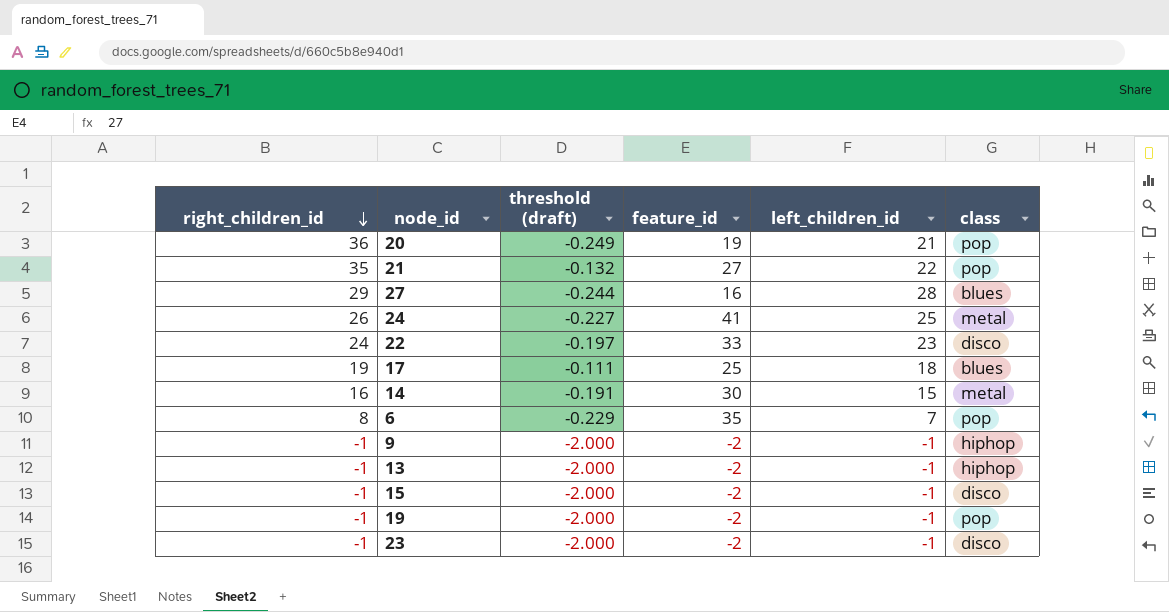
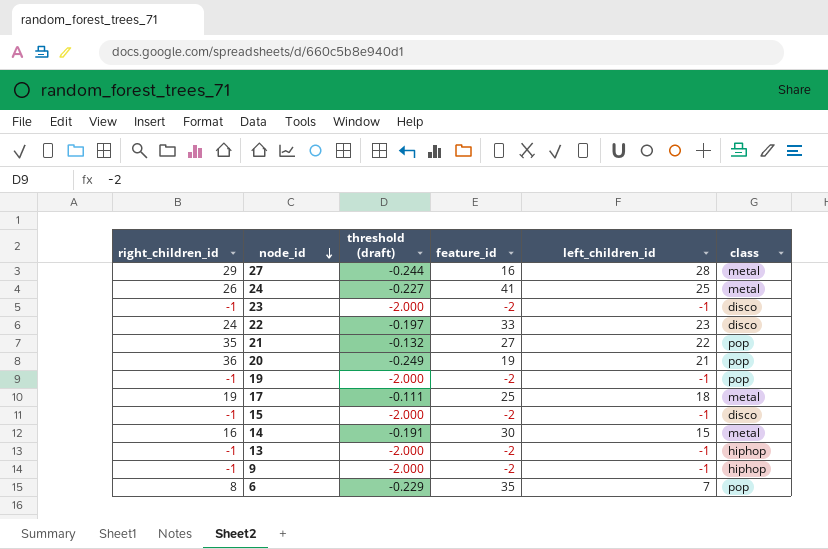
row order: right_children_id descending -> node_id descending
27 | class: blues -> metal
17 | class: blues -> metal

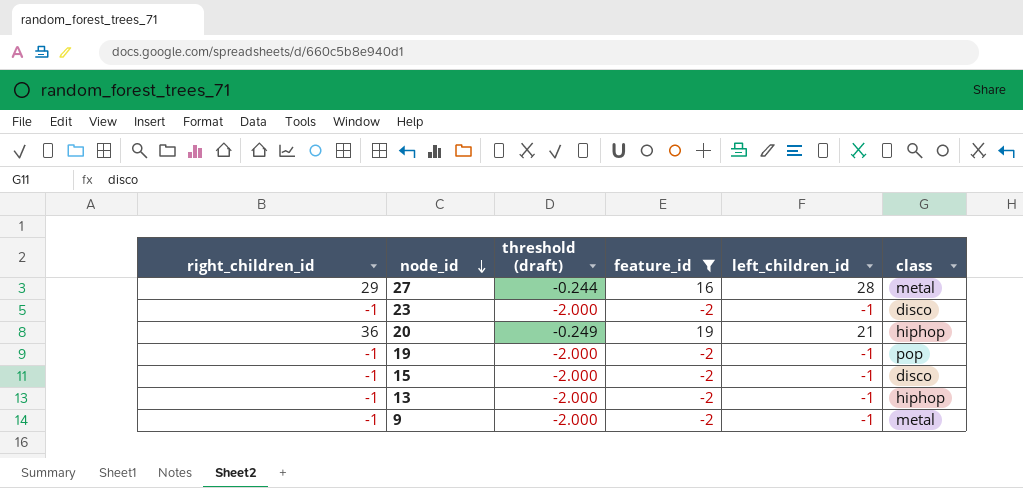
filter: none -> feature_id <= 19
20 | class: pop -> hiphop
9 | class: hiphop -> metal

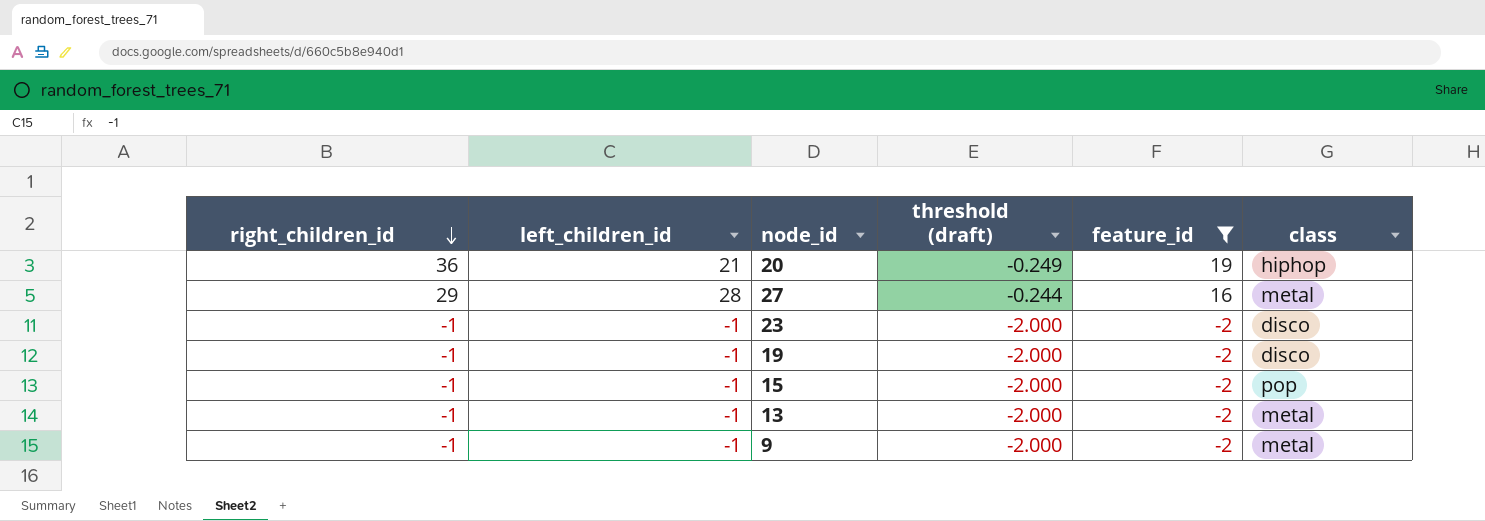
row order: node_id descending -> right_children_id descending
column left_children_id | position: 5 -> 2
19 | class: pop -> disco
15 | class: disco -> pop
13 | class: hiphop -> metal

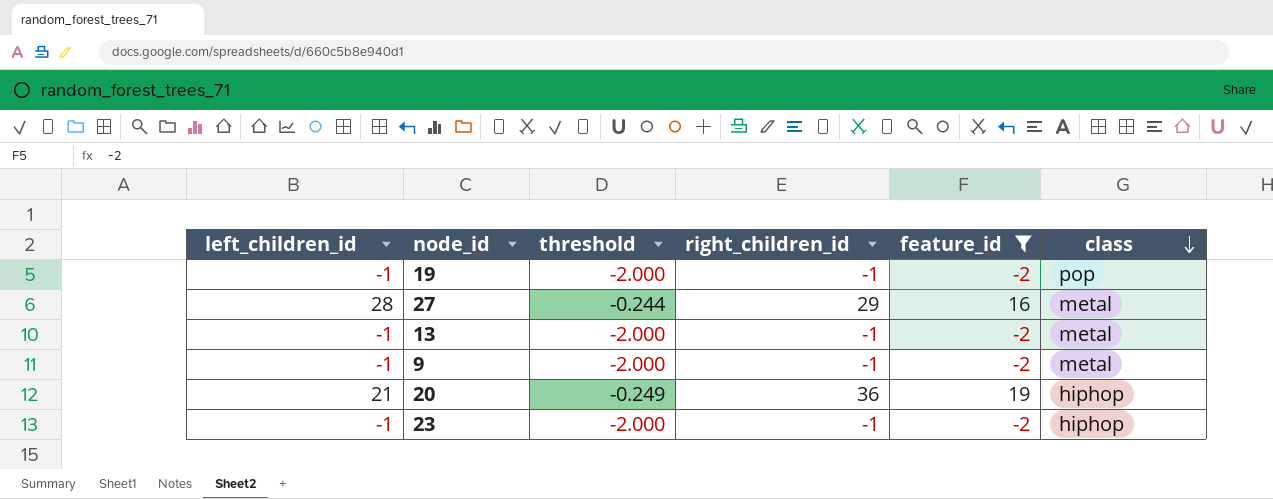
row order: right_children_id descending -> class descending
column name: threshold (draft) -> threshold
column right_children_id | position: 1 -> 4
row 15: -1 | -1 | -2.000 | -2 | pop -> none
19 | class: disco -> pop
23 | class: disco -> hiphop

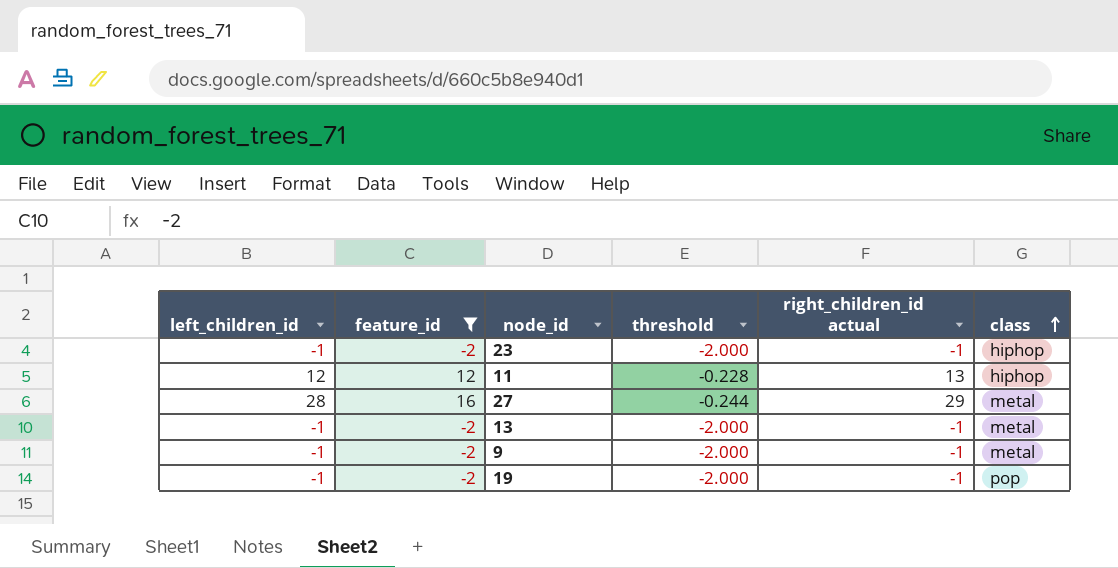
row order: class descending -> class ascending
column feature_id | position: 5 -> 2
column name: right_children_id -> right_children_id actual
row 20: 21 | -0.249 | 36 | 19 | hiphop -> none
row 11: none -> 12 | 12 | -0.228 | 13 | hiphop

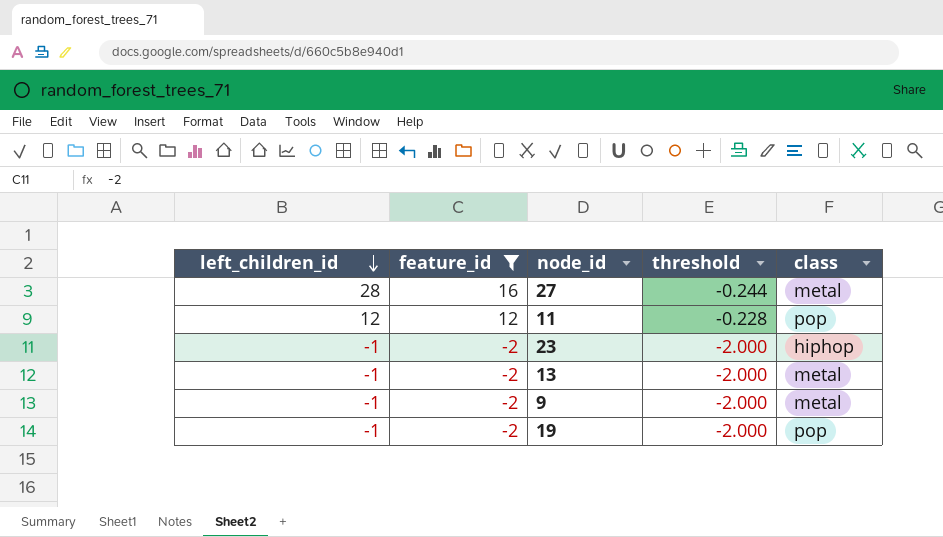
row order: class ascending -> left_children_id descending
column right_children_id actual | position: 5 -> none
11 | class: hiphop -> pop

